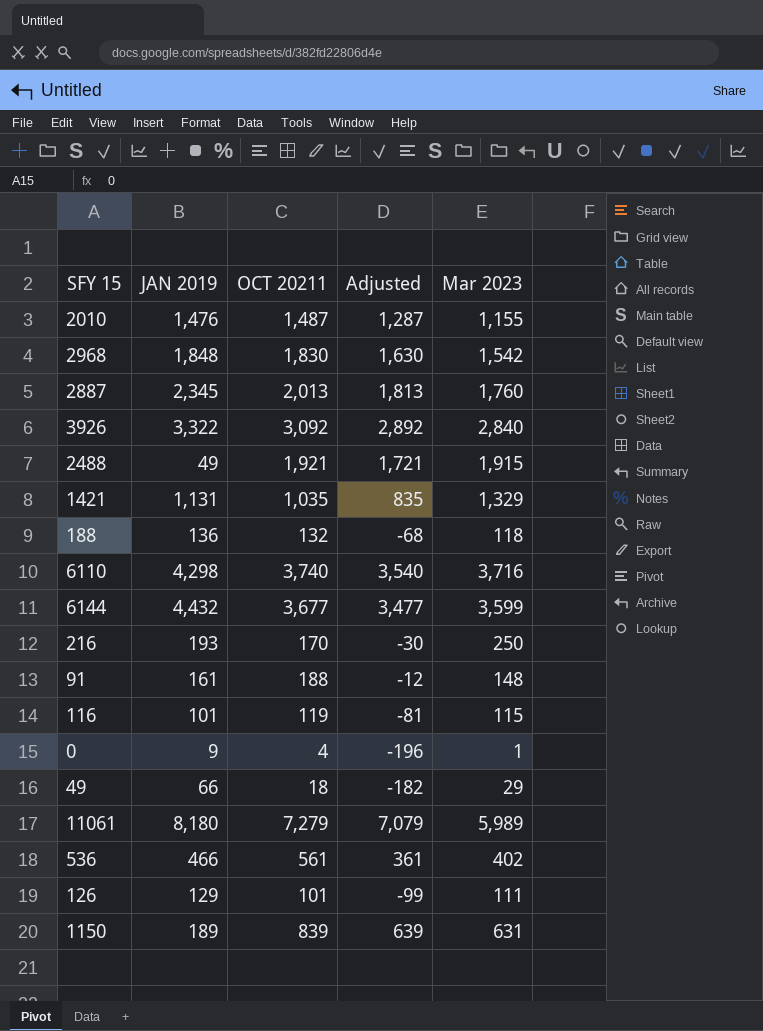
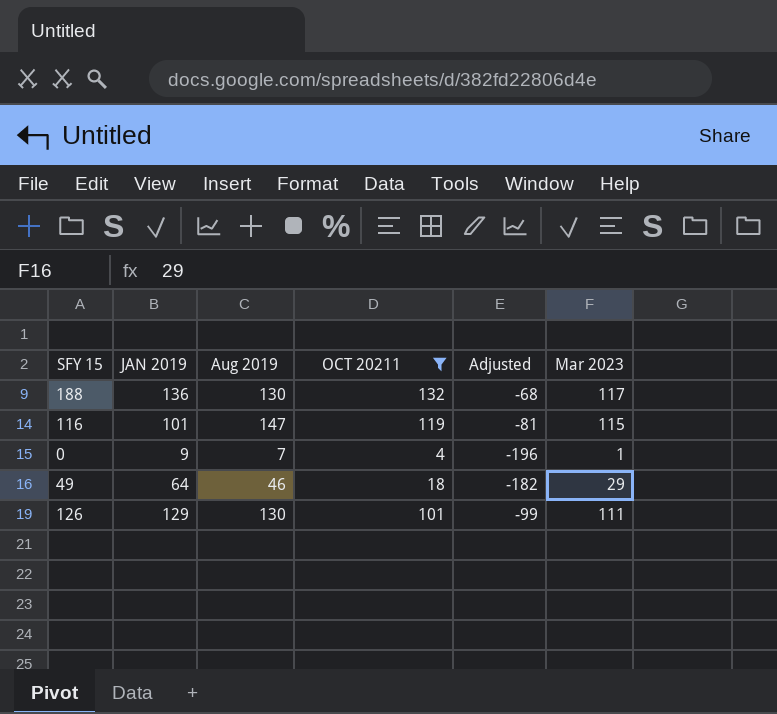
filter: none -> OCT 20211 <= 132
column Aug 2019 | position: none -> 3
188 | Mar 2023: 118 -> 117
49 | JAN 2019: 66 -> 64

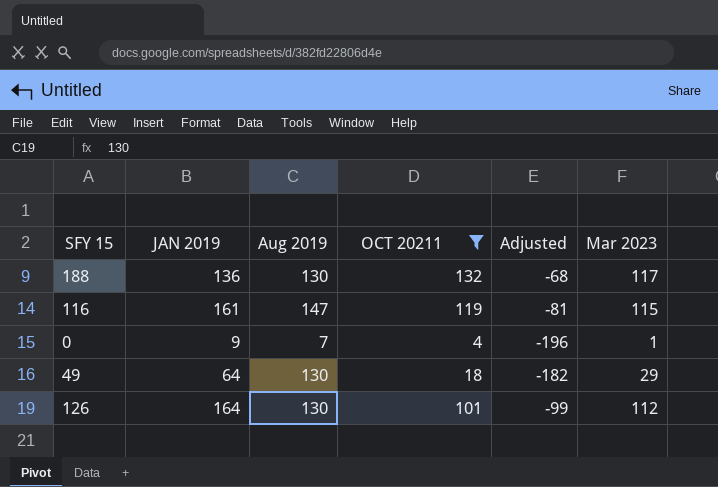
116 | JAN 2019: 101 -> 161
49 | Aug 2019: 46 -> 130
126 | JAN 2019: 129 -> 164
126 | Mar 2023: 111 -> 112

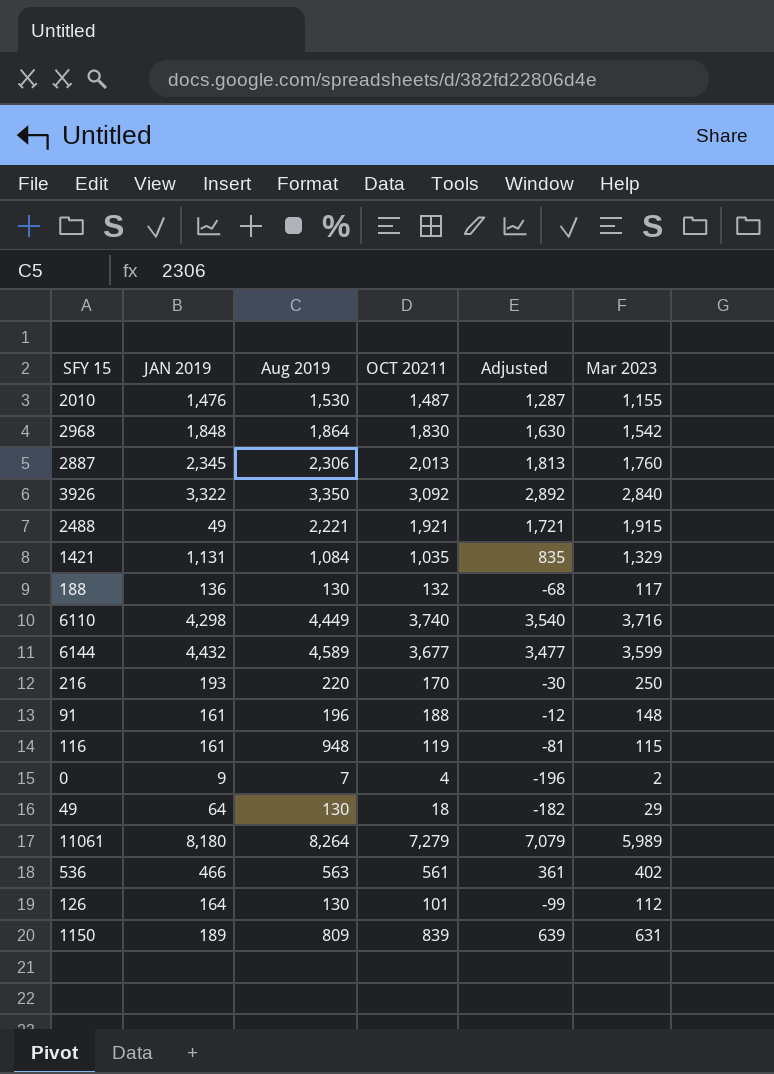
filter: OCT 20211 <= 132 -> none
116 | Aug 2019: 147 -> 948
0 | Mar 2023: 1 -> 2

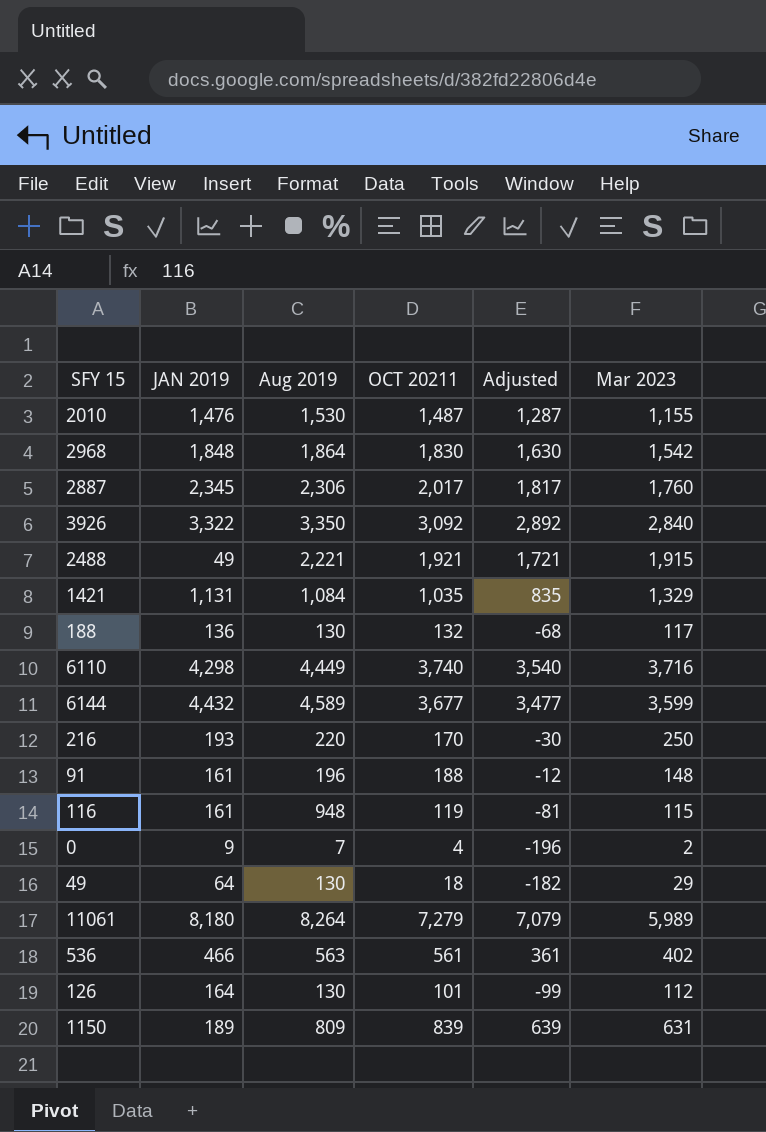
2887 | OCT 20211: 2,013 -> 2,017
2887 | Adjusted: 1,813 -> 1,817

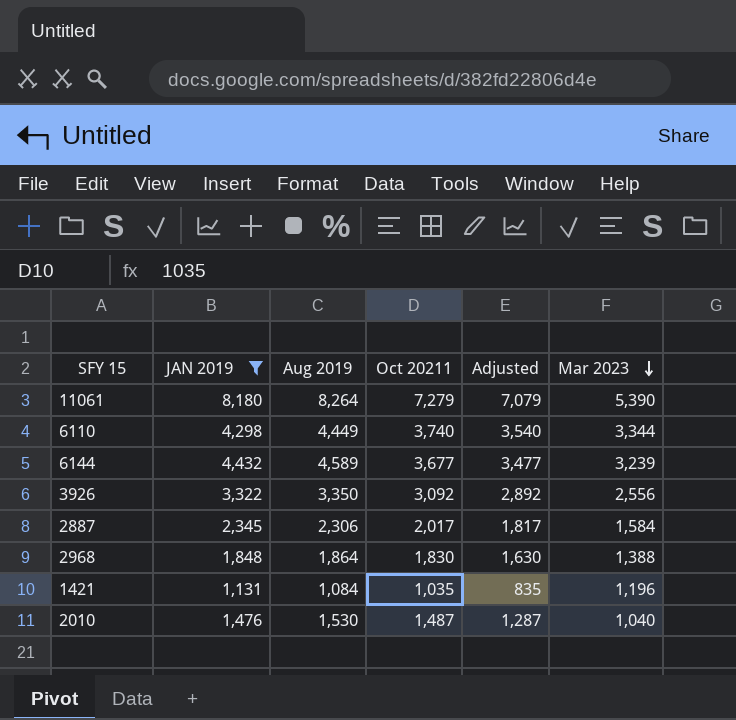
filter: none -> JAN 2019 >= 1,131
row order: none -> Mar 2023 descending
column name: OCT 20211 -> Oct 20211
11061 | Mar 2023: 5,989 -> 5,390
6110 | Mar 2023: 3,716 -> 3,344
6144 | Mar 2023: 3,599 -> 3,239
3926 | Mar 2023: 2,840 -> 2,556
2887 | Mar 2023: 1,760 -> 1,584
2968 | Mar 2023: 1,542 -> 1,388
1421 | Mar 2023: 1,329 -> 1,196
2010 | Mar 2023: 1,155 -> 1,040

